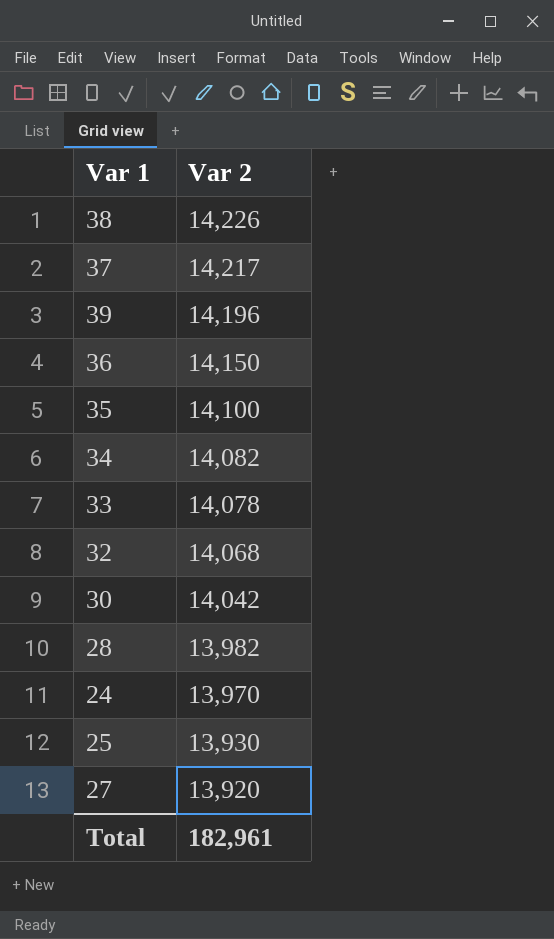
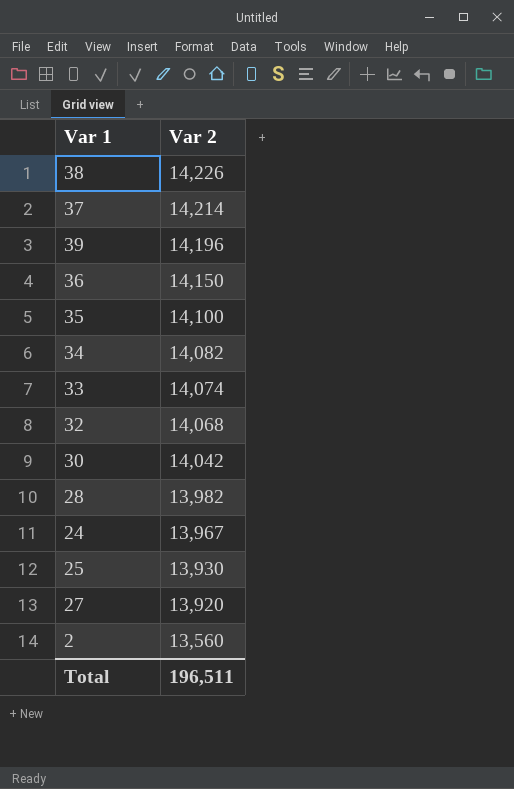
37 | Var 2: 14,217 -> 14,214
33 | Var 2: 14,078 -> 14,074
24 | Var 2: 13,970 -> 13,967
row 2: none -> 13,560
Total | Var 2: 182,961 -> 196,511

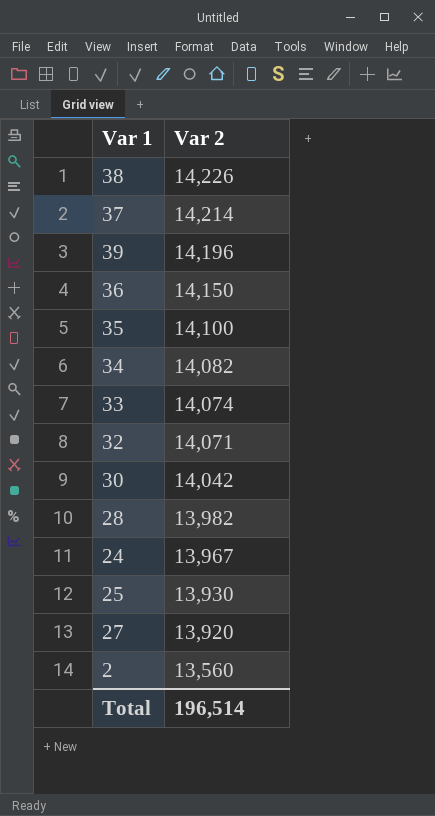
32 | Var 2: 14,068 -> 14,071
Total | Var 2: 196,511 -> 196,514

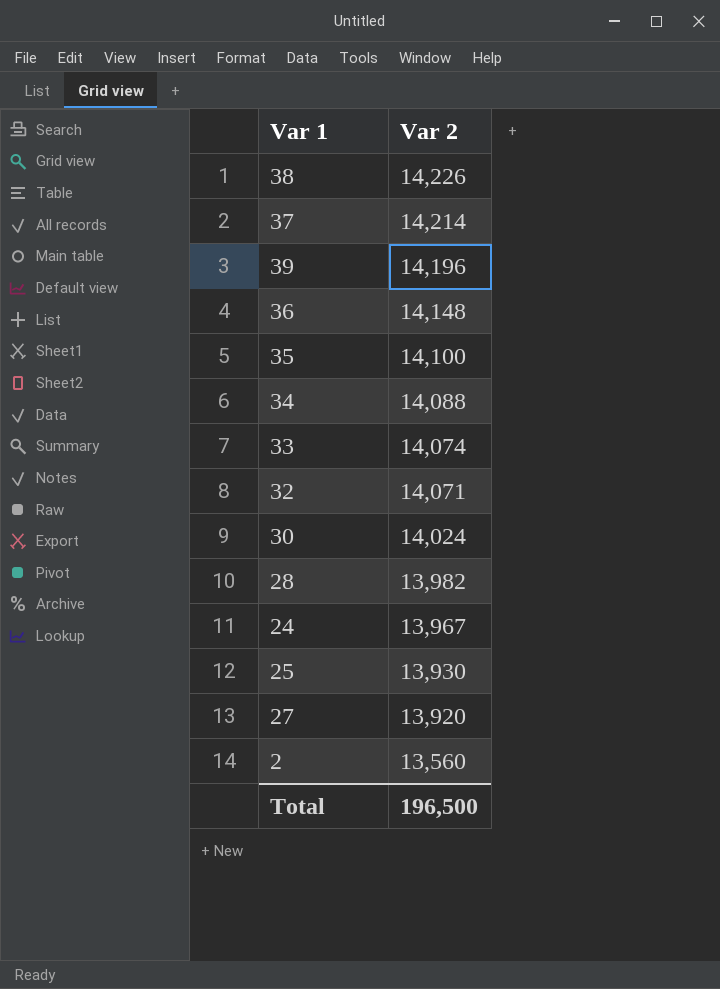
36 | Var 2: 14,150 -> 14,148
34 | Var 2: 14,082 -> 14,088
30 | Var 2: 14,042 -> 14,024
Total | Var 2: 196,514 -> 196,500

